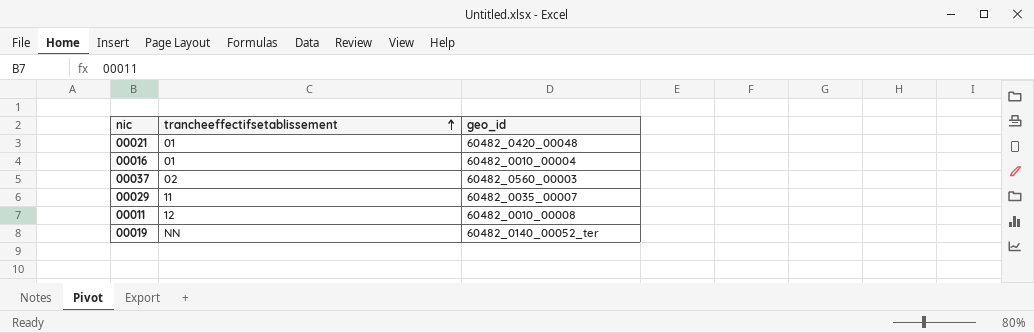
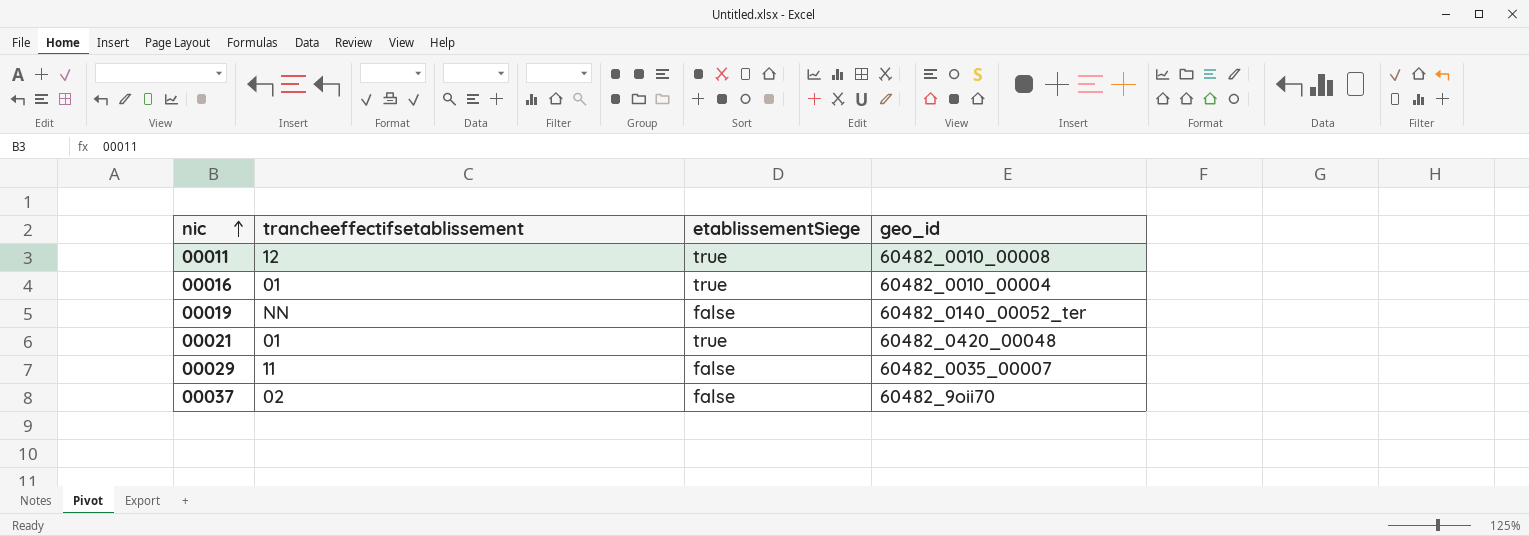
row order: trancheeffectifsetablissement ascending -> nic ascending
column etablissementSiege | position: none -> 3
00037 | geo_id: 60482_0560_00003 -> 60482_9oii70

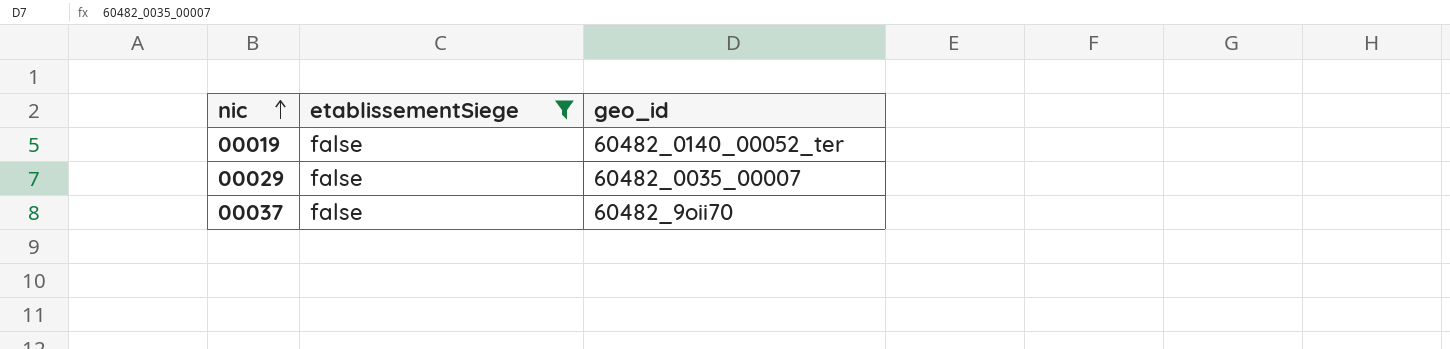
filter: none -> etablissementSiege = false
column trancheeffectifsetablissement | position: 2 -> none

